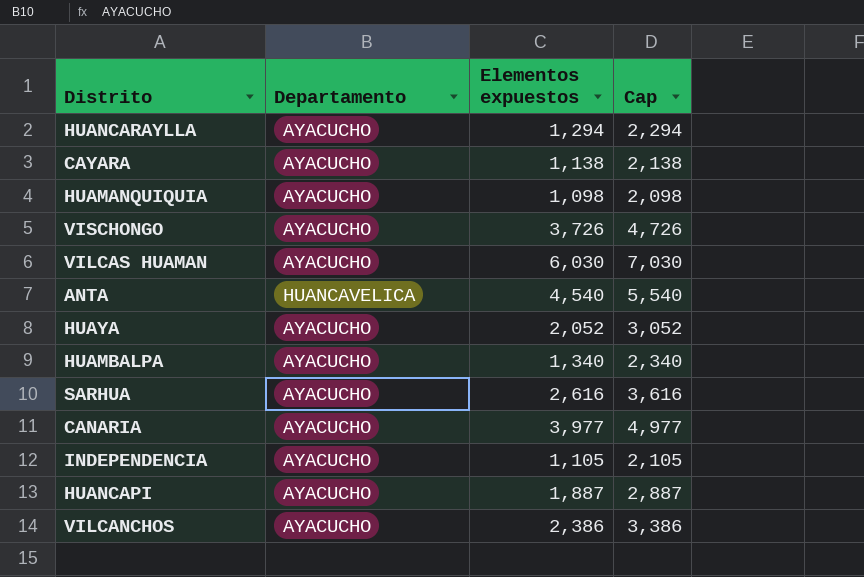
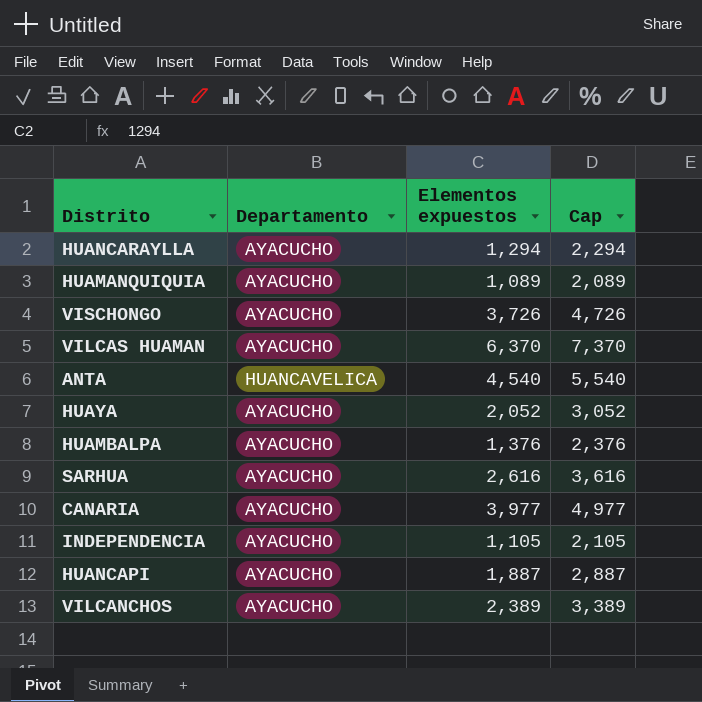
row CAYARA: AYACUCHO | 1,138 | 2,138 -> none
HUAMANQUIQUIA | Elementos expuestos: 1,098 -> 1,089
HUAMANQUIQUIA | Cap: 2,098 -> 2,089
VILCAS HUAMAN | Elementos expuestos: 6,030 -> 6,370
VILCAS HUAMAN | Cap: 7,030 -> 7,370
HUAMBALPA | Elementos expuestos: 1,340 -> 1,376
HUAMBALPA | Cap: 2,340 -> 2,376
VILCANCHOS | Elementos expuestos: 2,386 -> 2,389
VILCANCHOS | Cap: 3,386 -> 3,389

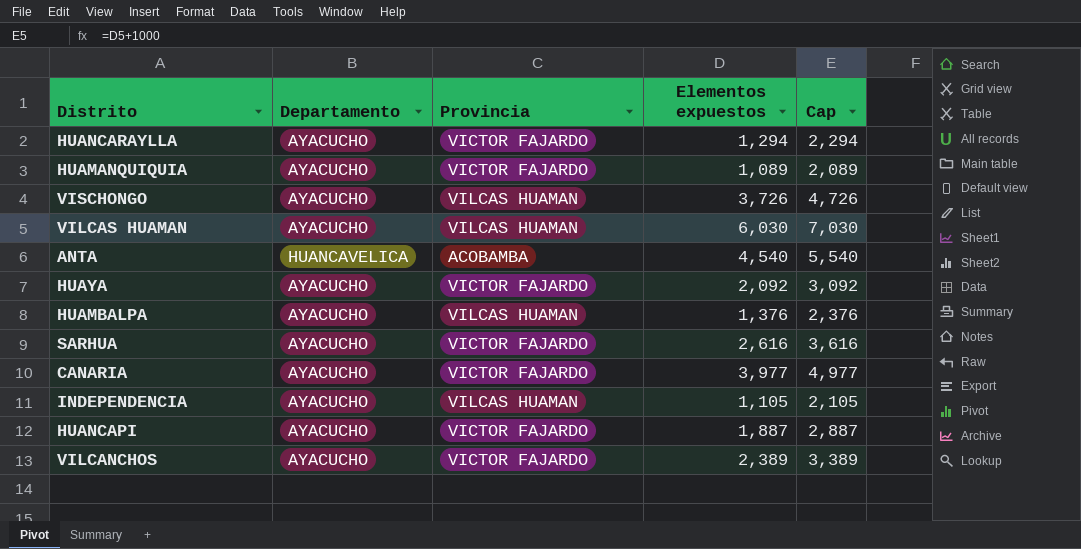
column Provincia | position: none -> 3
VILCAS HUAMAN | Elementos expuestos: 6,370 -> 6,030
VILCAS HUAMAN | Cap: 7,370 -> 7,030
HUAYA | Elementos expuestos: 2,052 -> 2,092
HUAYA | Cap: 3,052 -> 3,092

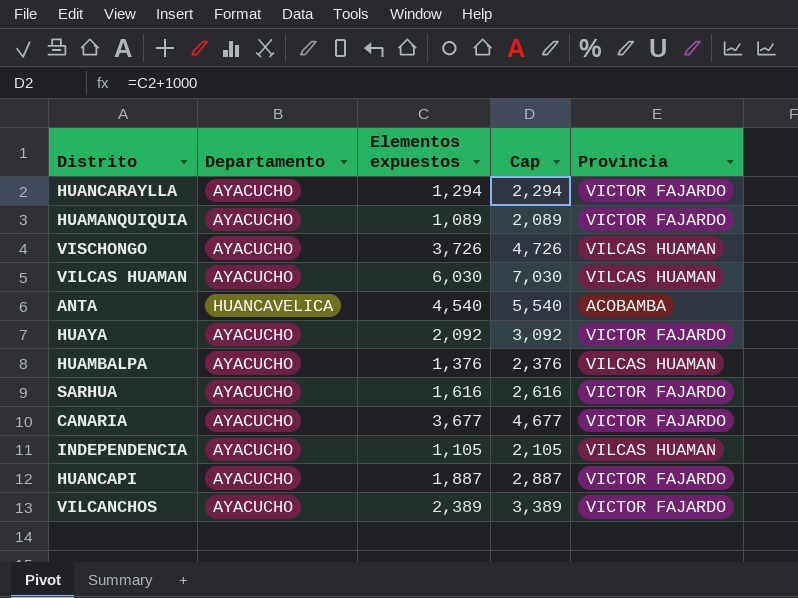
column Provincia | position: 3 -> 5
SARHUA | Elementos expuestos: 2,616 -> 1,616
SARHUA | Cap: 3,616 -> 2,616
CANARIA | Elementos expuestos: 3,977 -> 3,677
CANARIA | Cap: 4,977 -> 4,677

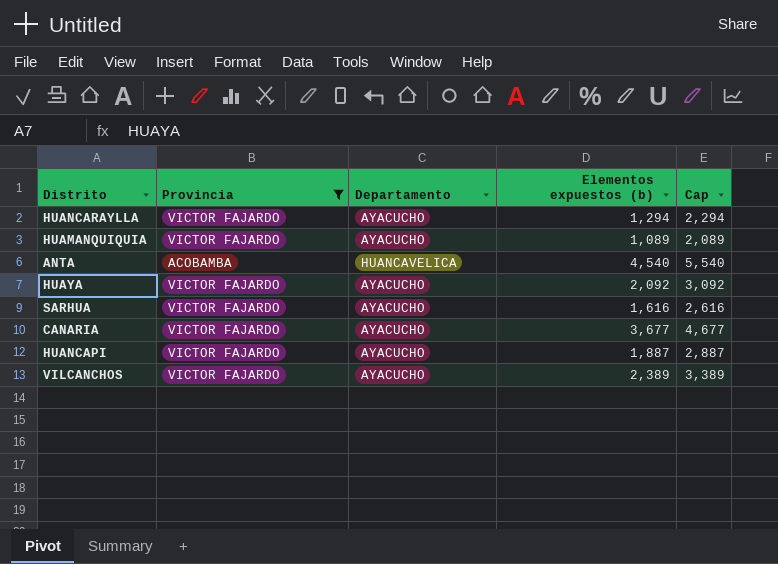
filter: none -> Provincia != VILCAS HUAMAN
column Provincia | position: 5 -> 2
column name: Elementos expuestos -> Elementos expuestos (b)

